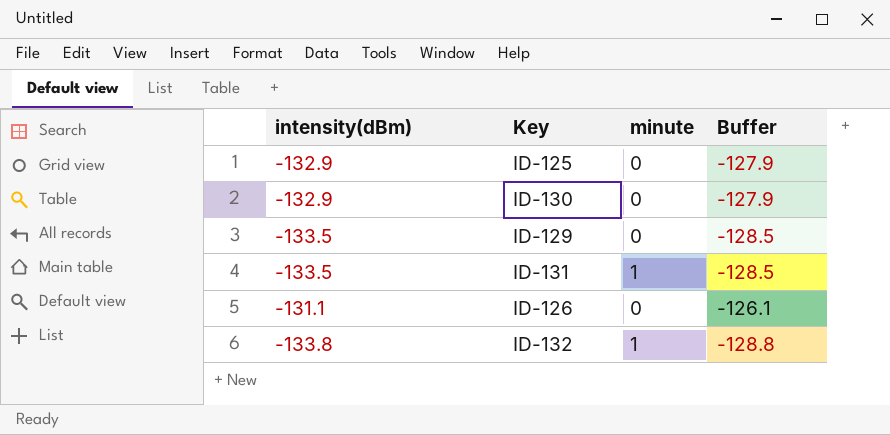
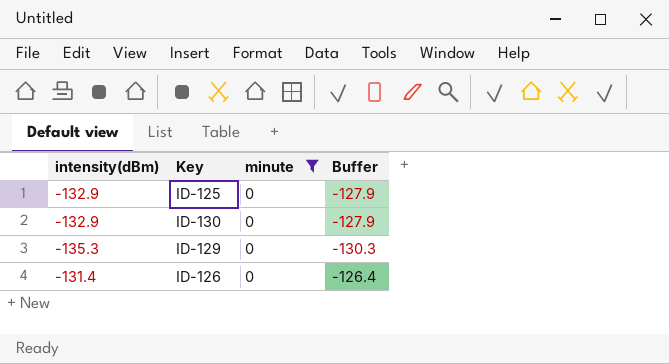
filter: none -> minute = 0
ID-129 | intensity(dBm): -133.5 -> -135.3
ID-129 | Buffer: -128.5 -> -130.3
ID-126 | intensity(dBm): -131.1 -> -131.4
ID-126 | Buffer: -126.1 -> -126.4

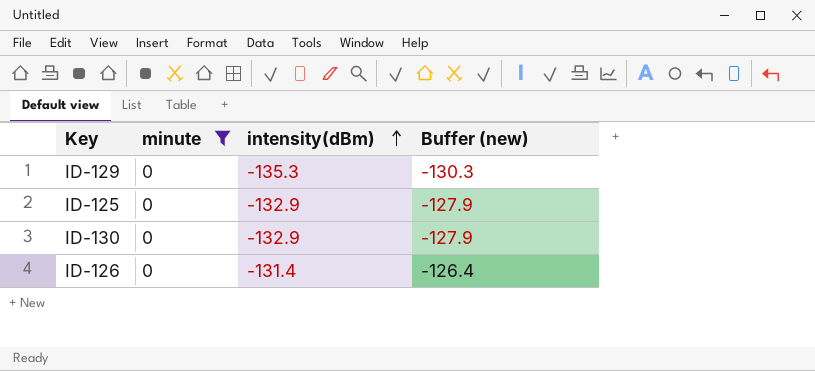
row order: none -> intensity(dBm) ascending
column intensity(dBm) | position: 1 -> 3
column name: Buffer -> Buffer (new)

